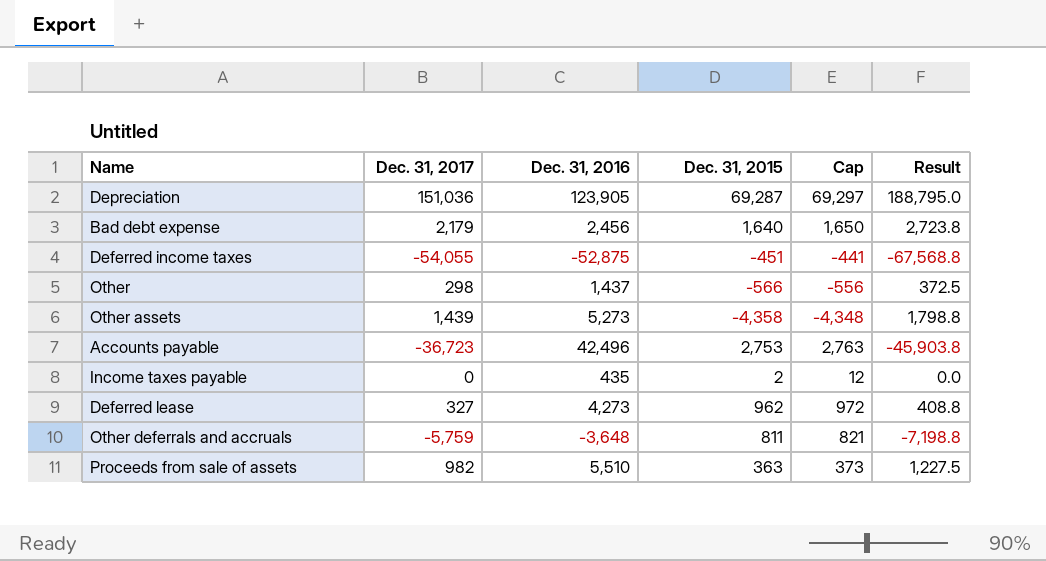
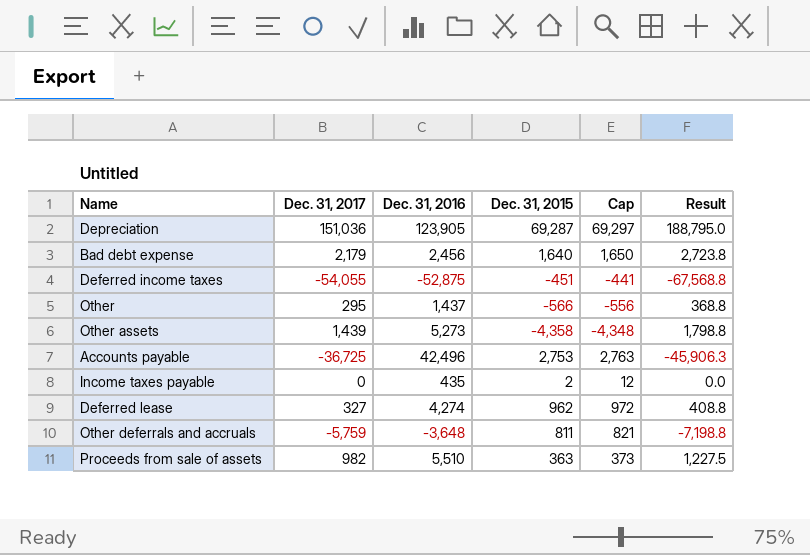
Other | Dec. 31, 2017: 298 -> 295
Other | Result: 372.5 -> 368.8
Accounts payable | Dec. 31, 2017: -36,723 -> -36,725
Accounts payable | Result: -45,903.8 -> -45,906.3
Deferred lease | Dec. 31, 2016: 4,273 -> 4,274

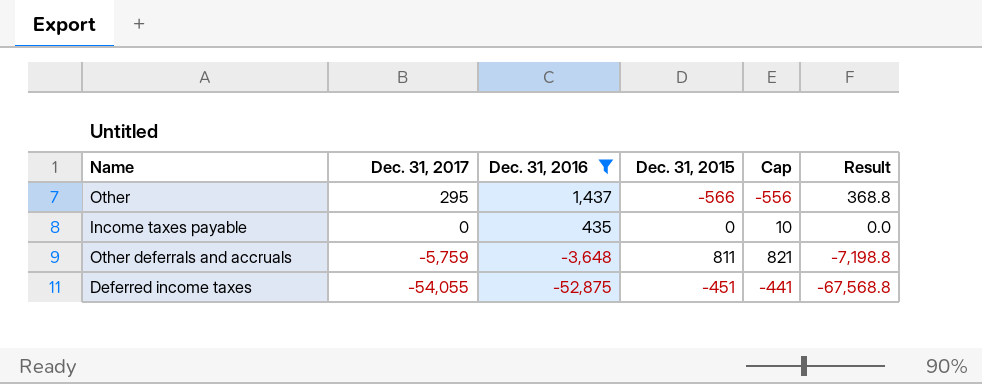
filter: none -> Dec. 31, 2016 <= 1,437
row order: none -> Dec. 31, 2017 descending
Income taxes payable | Dec. 31, 2015: 2 -> 0
Income taxes payable | Cap: 12 -> 10

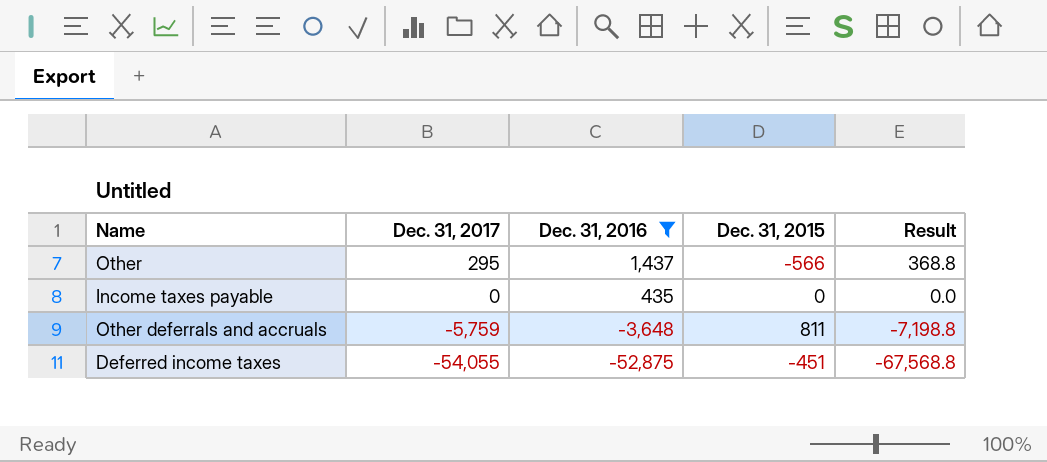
column Cap | formula: [Dec. 31, 2015] + 10 -> none

